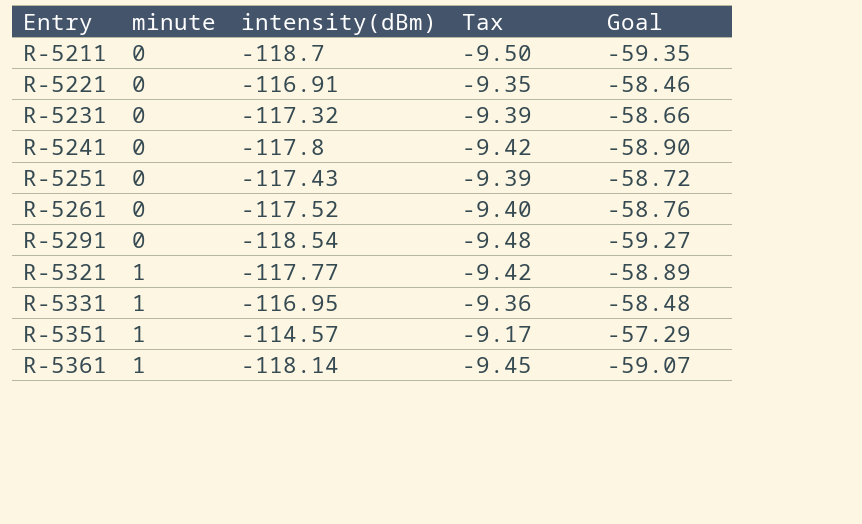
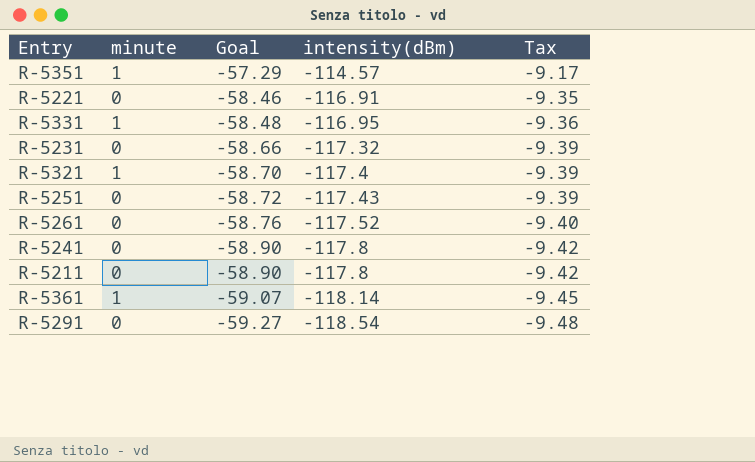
row order: Entry ascending -> Goal descending
column Goal | position: 5 -> 3
R-5321 | Goal: -58.89 -> -58.70
R-5321 | intensity(dBm): -117.77 -> -117.4
R-5321 | Tax: -9.42 -> -9.39
R-5211 | Goal: -59.35 -> -58.90
R-5211 | intensity(dBm): -118.7 -> -117.8
R-5211 | Tax: -9.50 -> -9.42

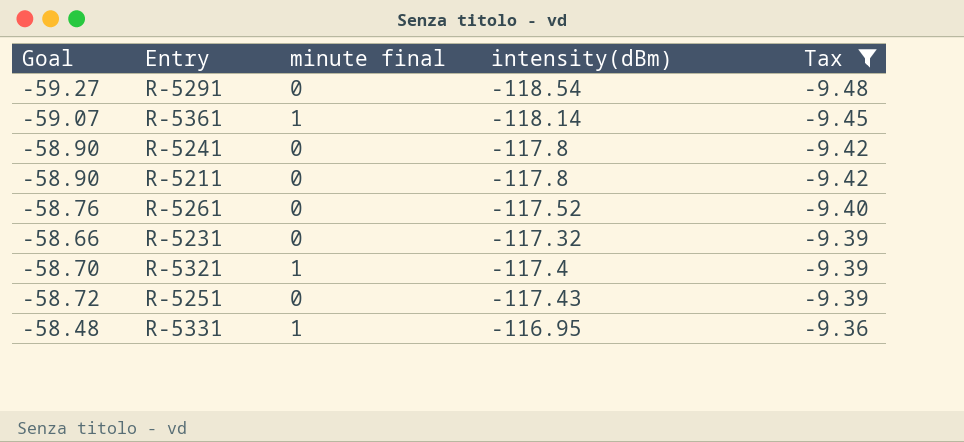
filter: none -> Tax <= -9.36
row order: Goal descending -> Tax ascending
column Goal | position: 3 -> 1
column name: minute -> minute final

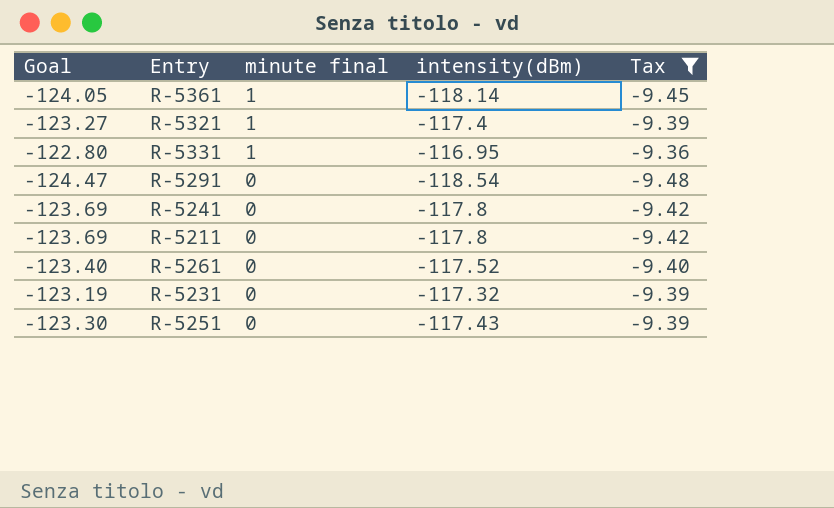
row order: Tax ascending -> minute final descending
column Goal | formula: [intensity(dBm)] * 0.5 -> [intensity(dBm)] * 1.05

